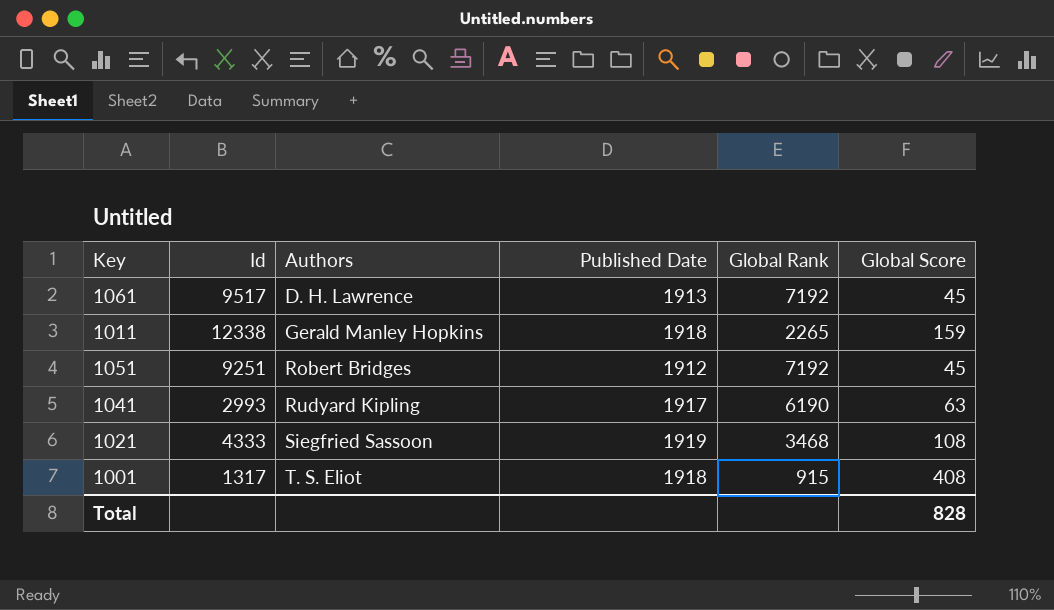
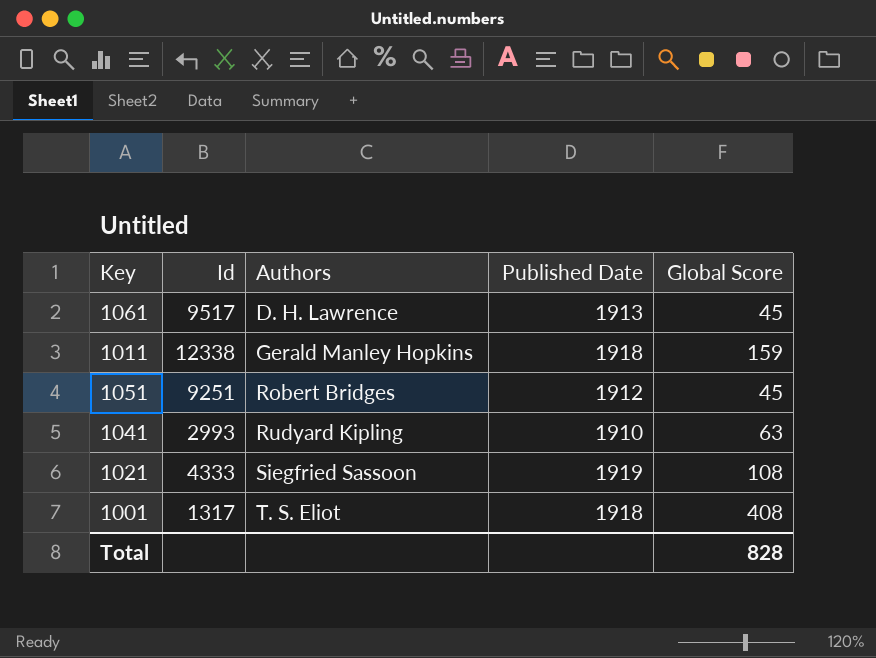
column Global Rank | position: 5 -> none
1041 | Published Date: 1917 -> 1910

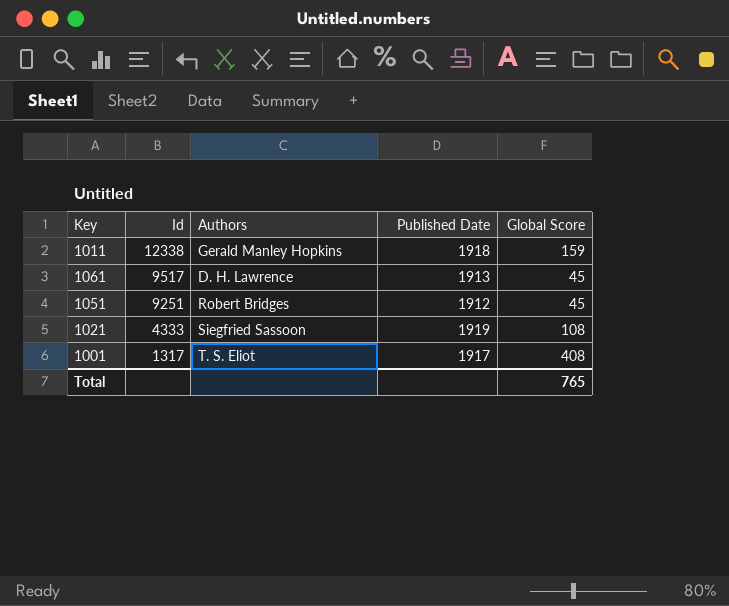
row order: Authors ascending -> Id descending
row 1041: 2993 | Rudyard Kipling | 1910 | 63 -> none
1001 | Published Date: 1918 -> 1917
Total | Global Score: 828 -> 765

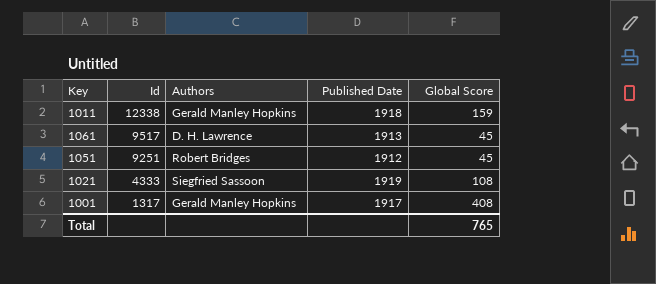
1001 | Authors: T. S. Eliot -> Gerald Manley Hopkins

